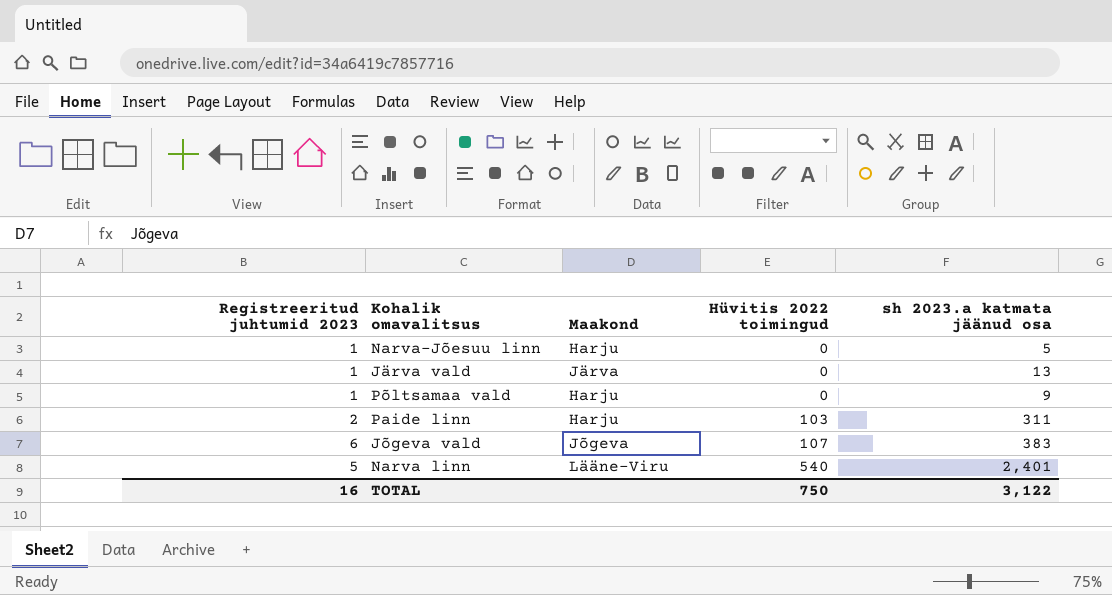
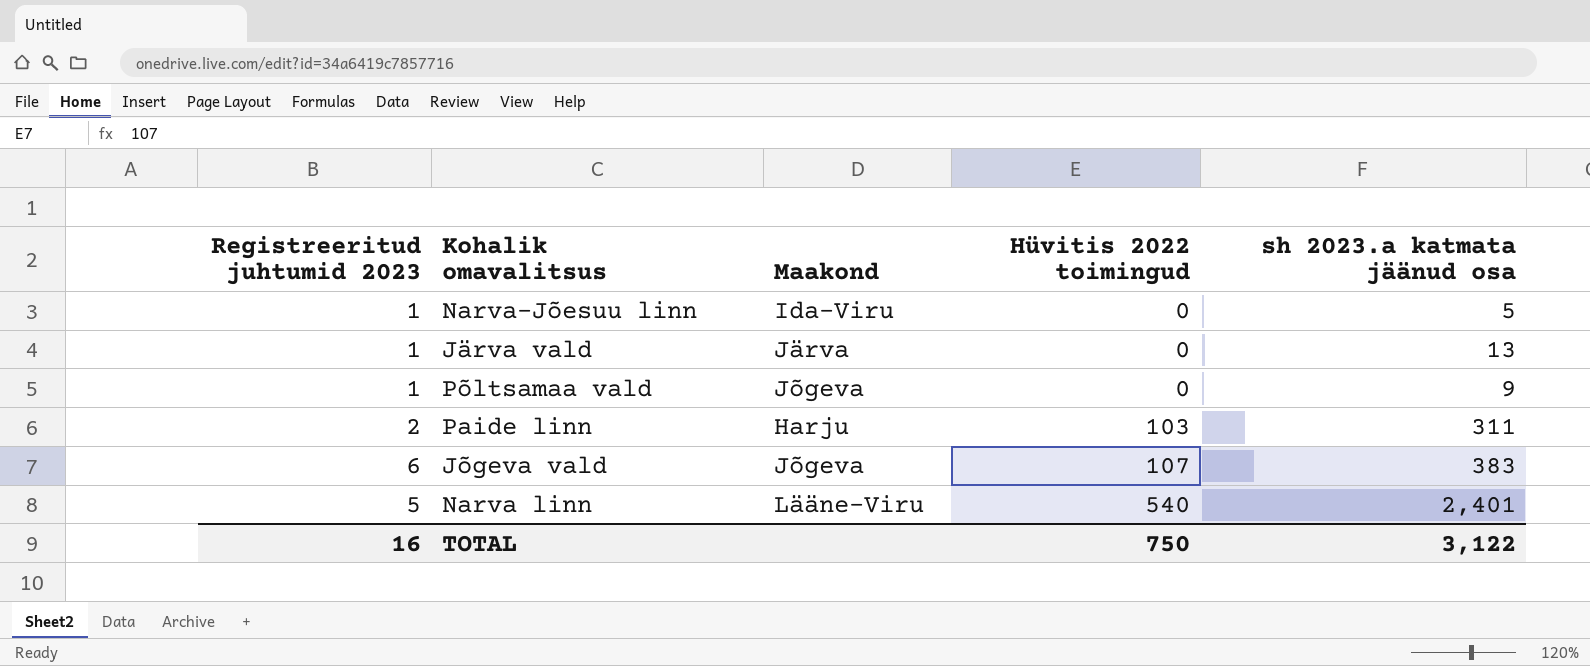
Narva-Jõesuu linn | Maakond: Harju -> Ida-Viru
Põltsamaa vald | Maakond: Harju -> Jõgeva

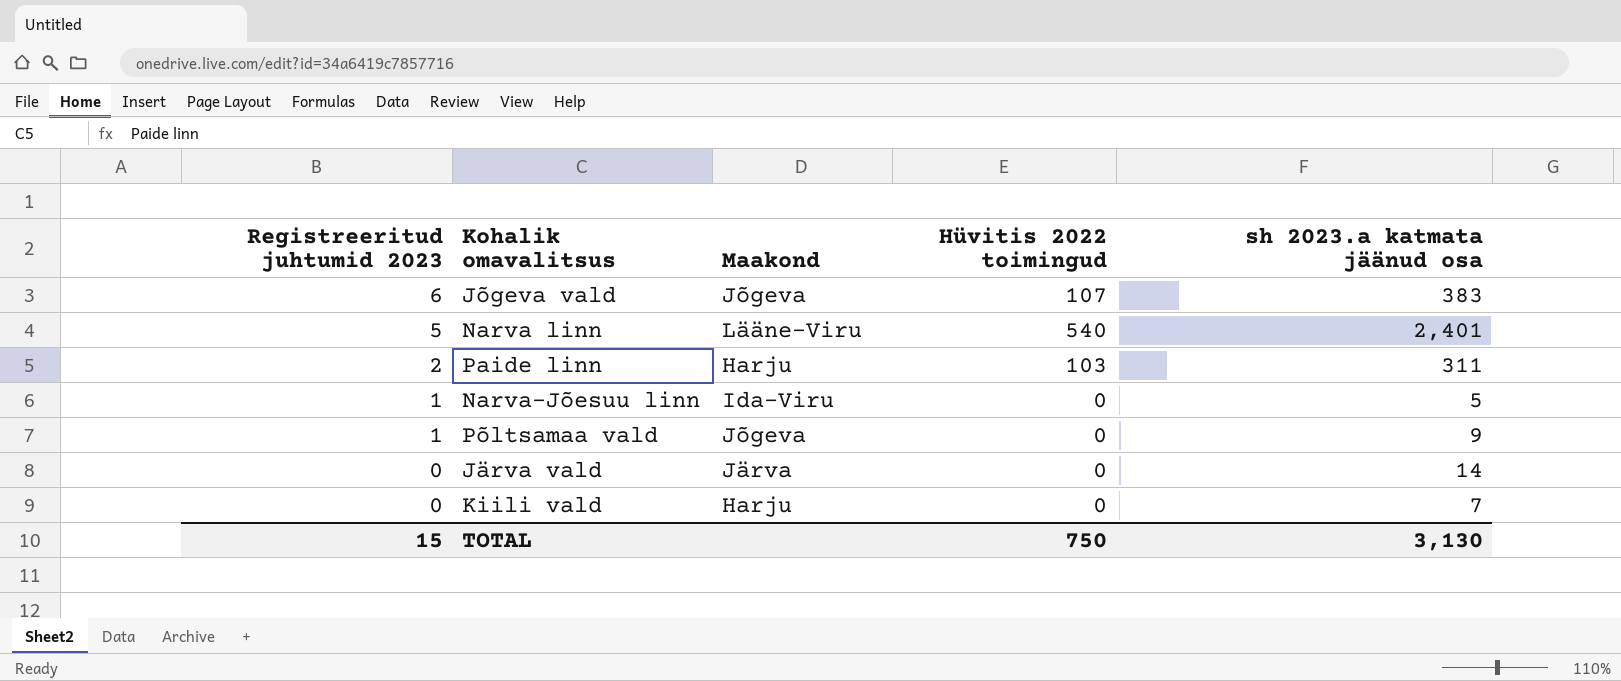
row order: Hüvitis 2022 toimingud ascending -> Registreeritud juhtumid 2023 descending
Järva vald | Registreeritud juhtumid 2023: 1 -> 0
Järva vald | sh 2023.a katmata jäänud osa: 13 -> 14
row Kiili vald: none -> 0 | Harju | 0 | 7
TOTAL | Registreeritud juhtumid 2023: 16 -> 15
TOTAL | sh 2023.a katmata jäänud osa: 3,122 -> 3,130

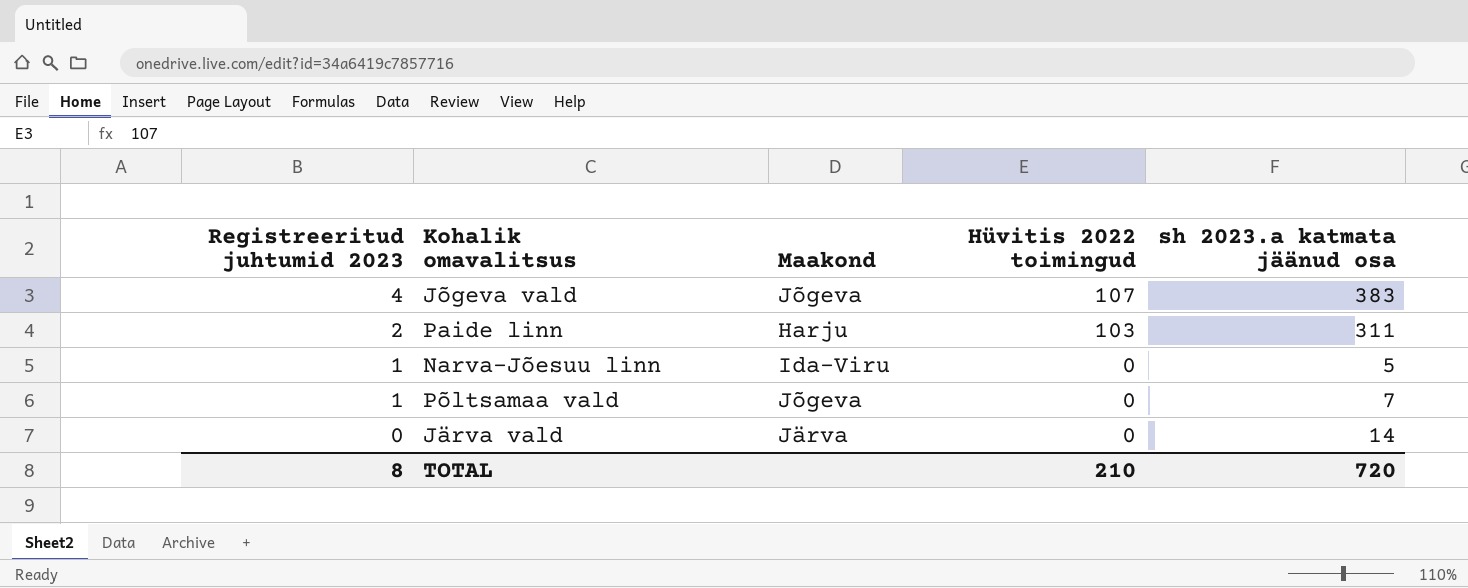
row Narva linn: 5 | Lääne-Viru | 540 | 2,401 -> none
row Kiili vald: 0 | Harju | 0 | 7 -> none
Jõgeva vald | Registreeritud juhtumid 2023: 6 -> 4
Põltsamaa vald | sh 2023.a katmata jäänud osa: 9 -> 7
TOTAL | Registreeritud juhtumid 2023: 15 -> 8
TOTAL | Hüvitis 2022 toimingud: 750 -> 210
TOTAL | sh 2023.a katmata jäänud osa: 3,130 -> 720

